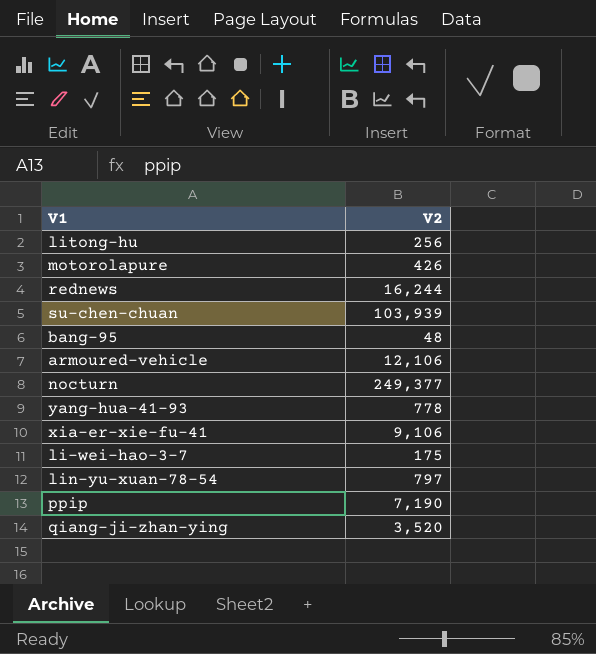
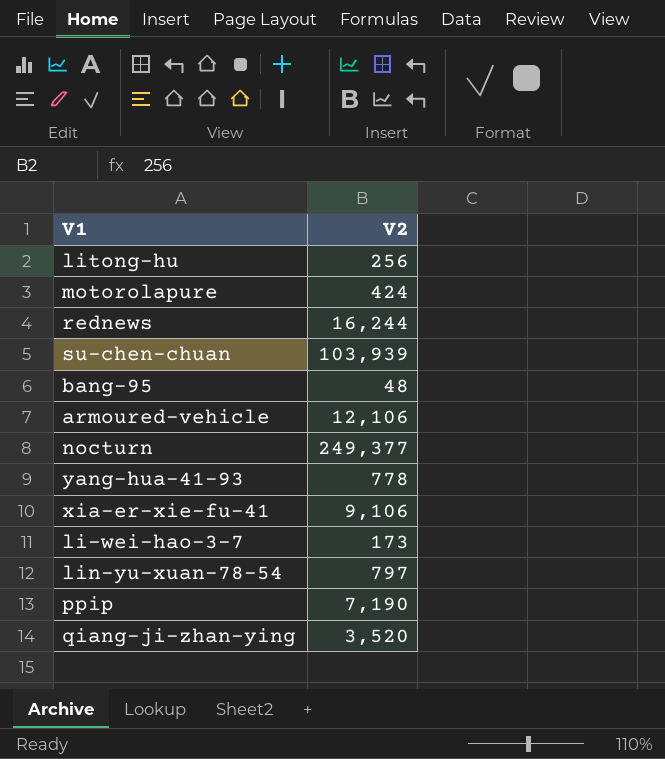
motorolapure | V2: 426 -> 424
li-wei-hao-3-7 | V2: 175 -> 173

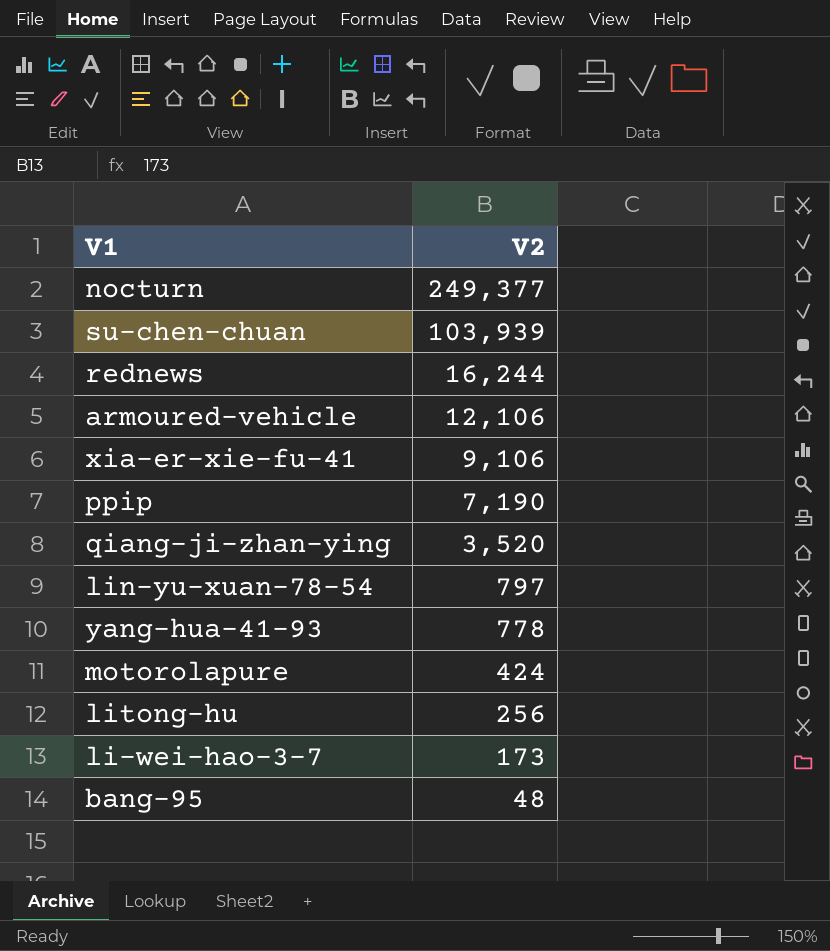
row order: none -> V2 descending

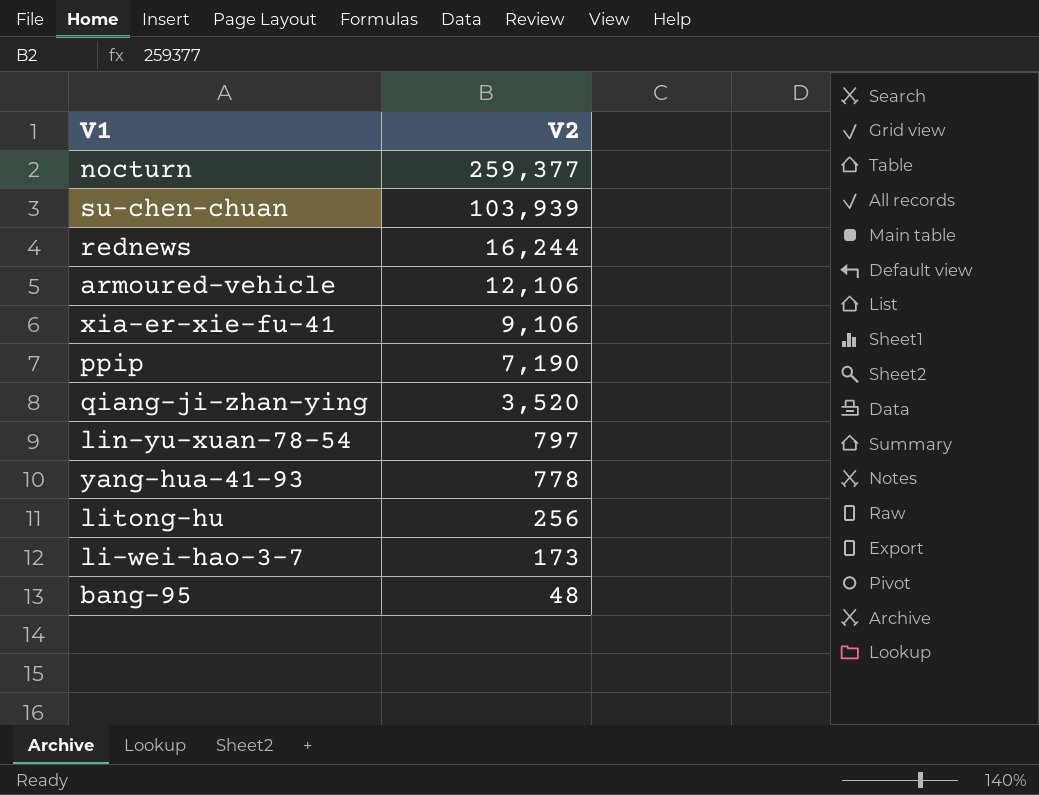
row motorolapure: 424 -> none
nocturn | V2: 249,377 -> 259,377

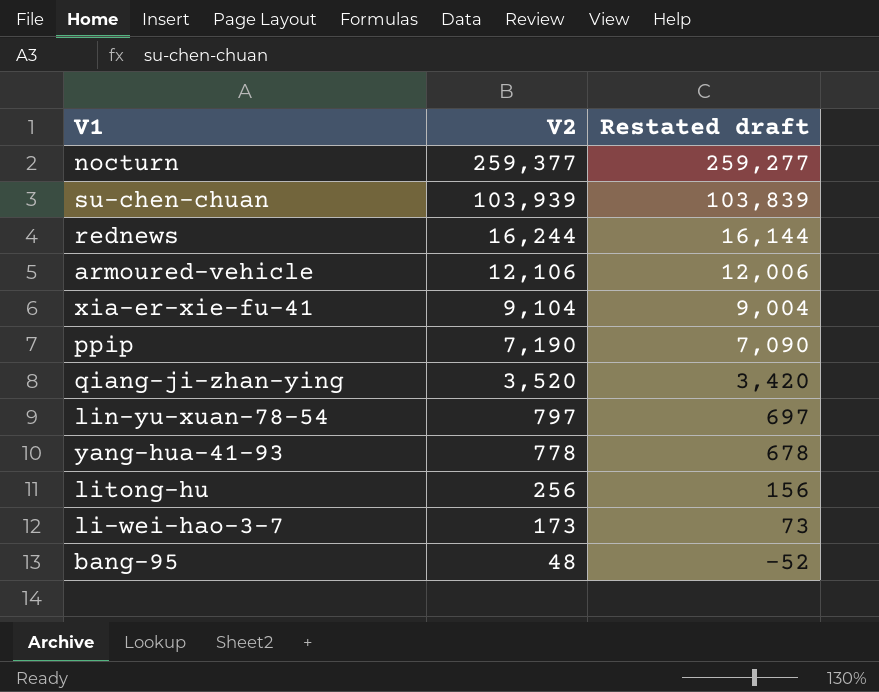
column Restated draft | formula: none -> [V2] - 100
xia-er-xie-fu-41 | V2: 9,106 -> 9,104

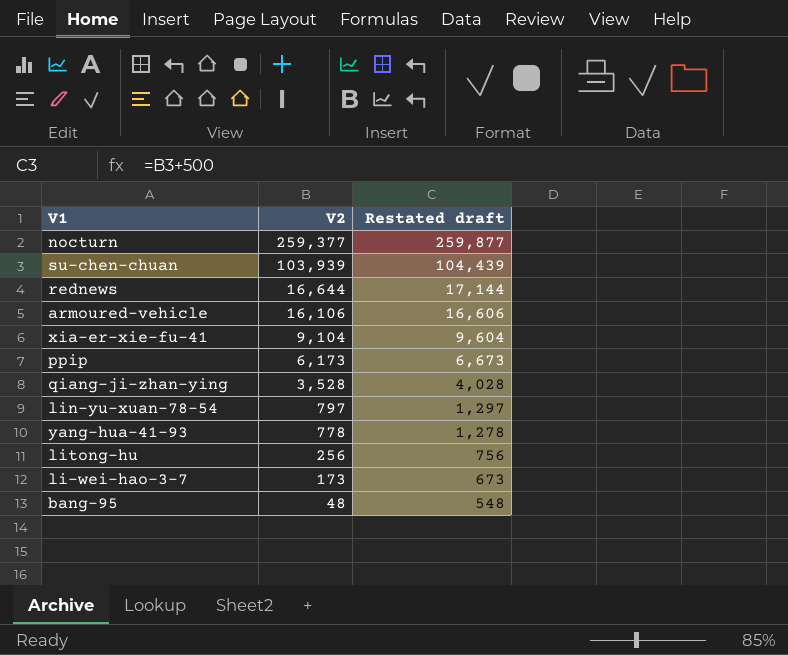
column Restated draft | formula: [V2] - 100 -> [V2] + 500
rednews | V2: 16,244 -> 16,644
armoured-vehicle | V2: 12,106 -> 16,106
ppip | V2: 7,190 -> 6,173
qiang-ji-zhan-ying | V2: 3,520 -> 3,528

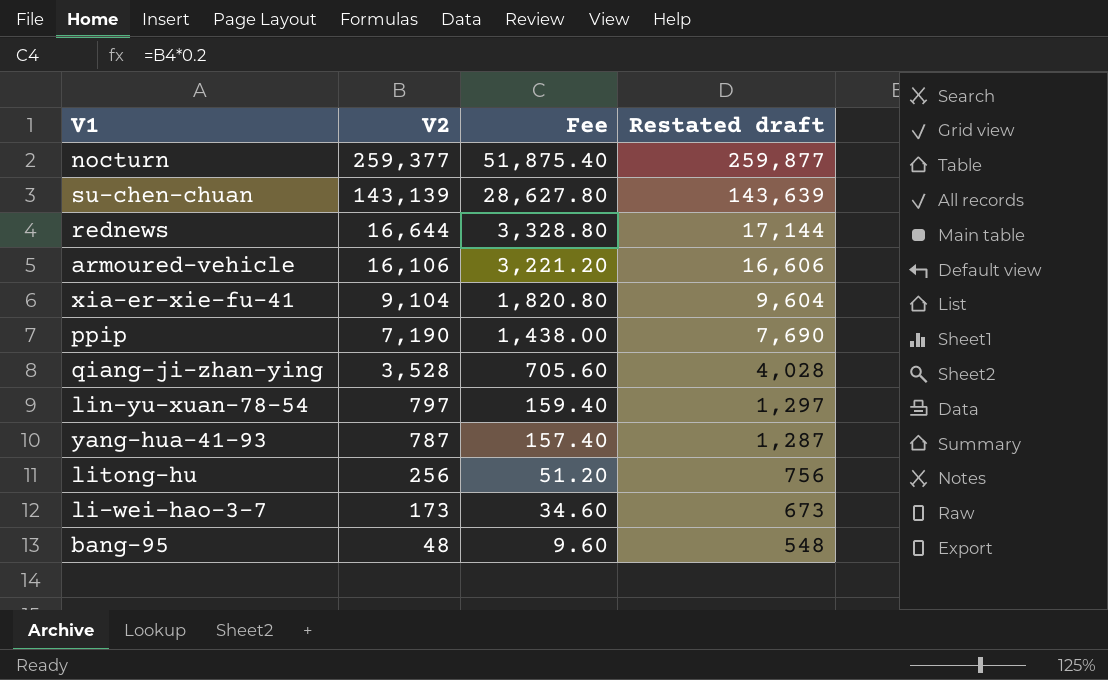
column Fee | formula: none -> [V2] * 0.2
su-chen-chuan | V2: 103,939 -> 143,139
su-chen-chuan | Restated draft: 104,439 -> 143,639
ppip | V2: 6,173 -> 7,190
ppip | Restated draft: 6,673 -> 7,690
yang-hua-41-93 | V2: 778 -> 787
yang-hua-41-93 | Restated draft: 1,278 -> 1,287

